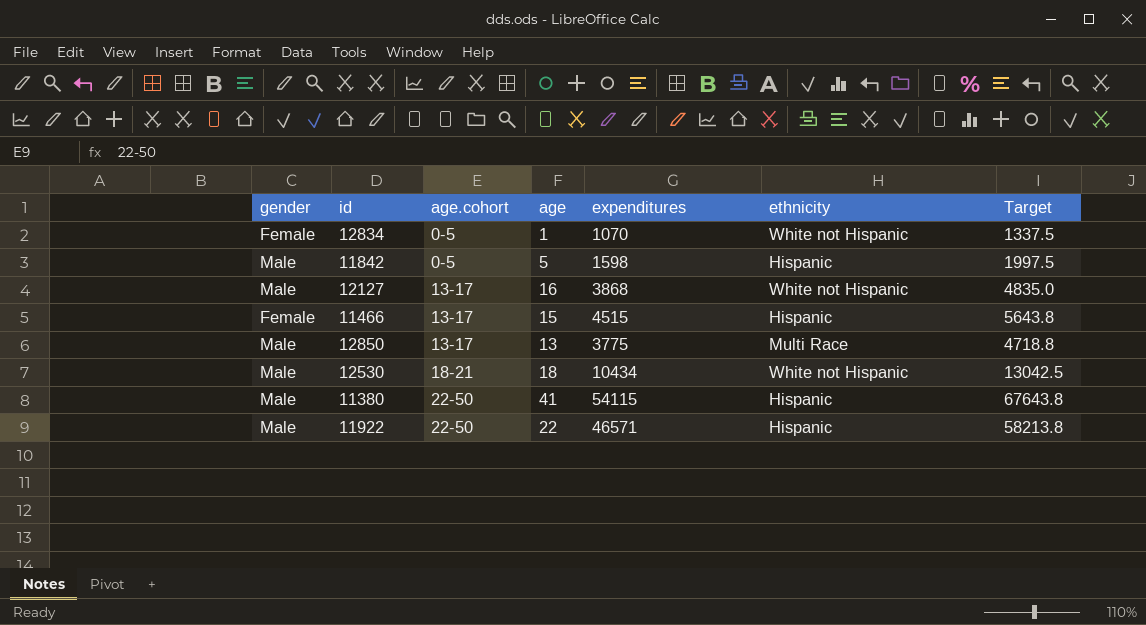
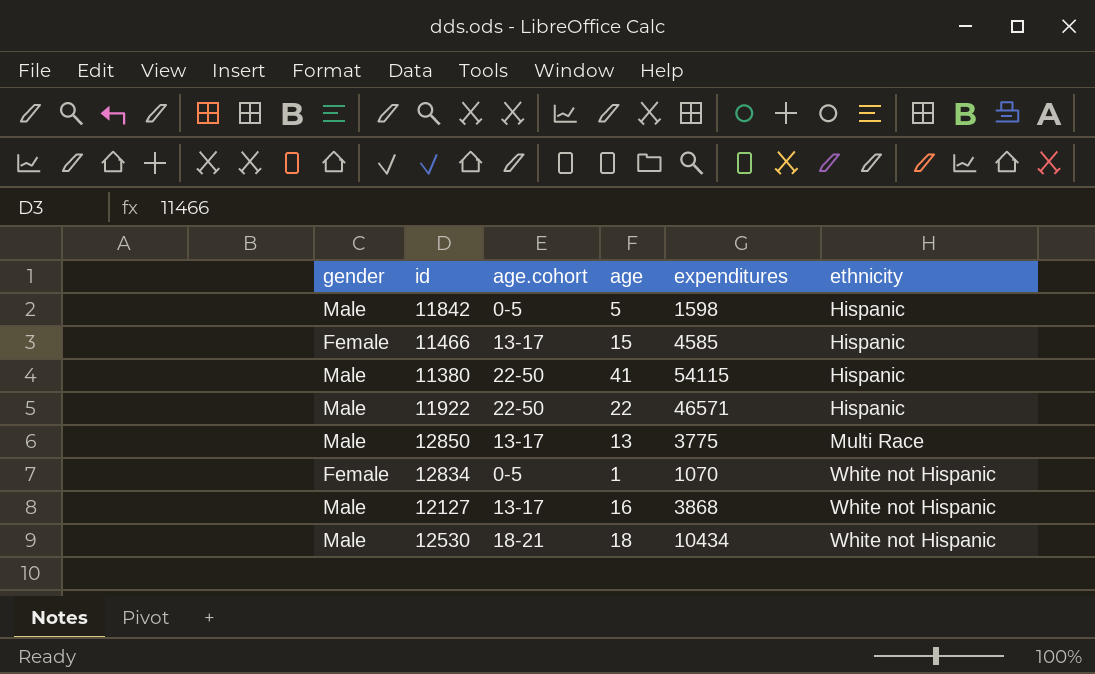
row order: age.cohort ascending -> ethnicity ascending
column Target | formula: [expenditures] * 1.25 -> none
11466 | expenditures: 4515 -> 4585

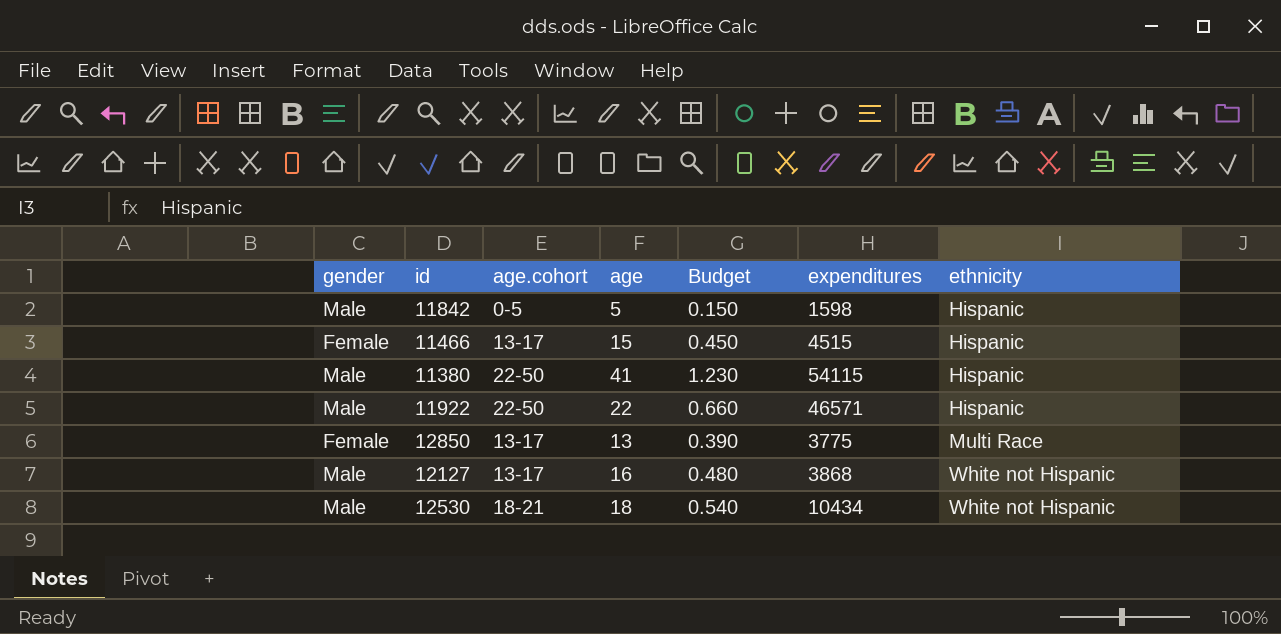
column Budget | formula: none -> [age] * 0.03
row 12834: Female | 0-5 | 1 | 1070 | White not Hispanic -> none
11466 | expenditures: 4585 -> 4515
12850 | gender: Male -> Female

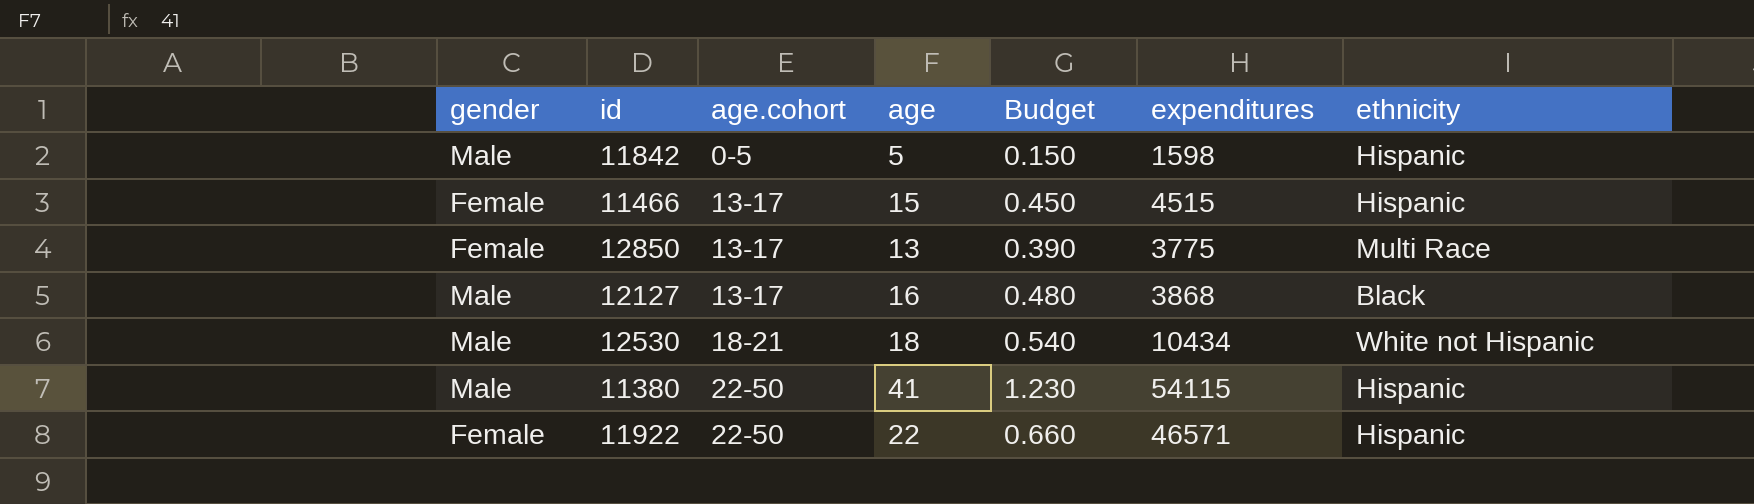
row order: ethnicity ascending -> age.cohort ascending
12127 | ethnicity: White not Hispanic -> Black
11922 | gender: Male -> Female

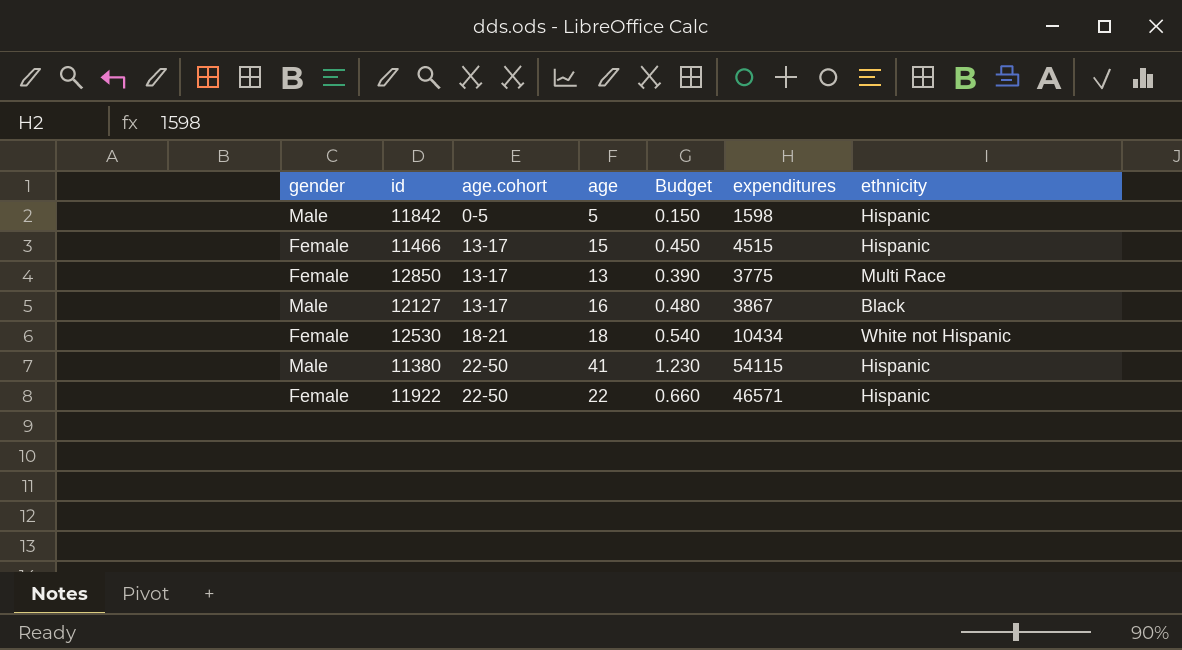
12127 | expenditures: 3868 -> 3867
12530 | gender: Male -> Female

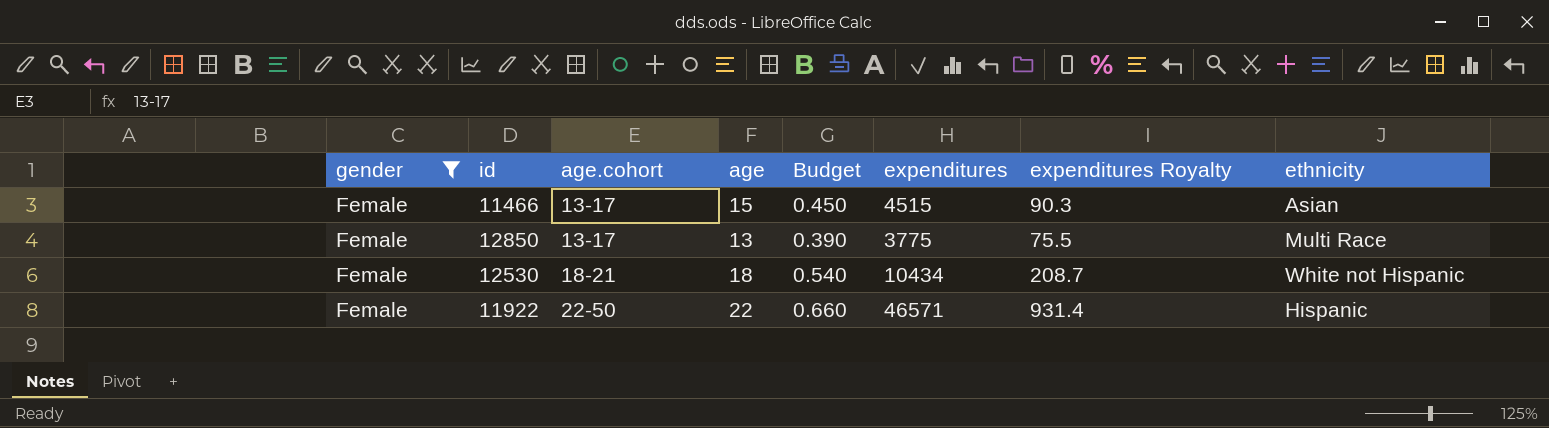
filter: none -> gender = Female
column expenditures Royalty | formula: none -> [expenditures] * 0.02
11466 | ethnicity: Hispanic -> Asian

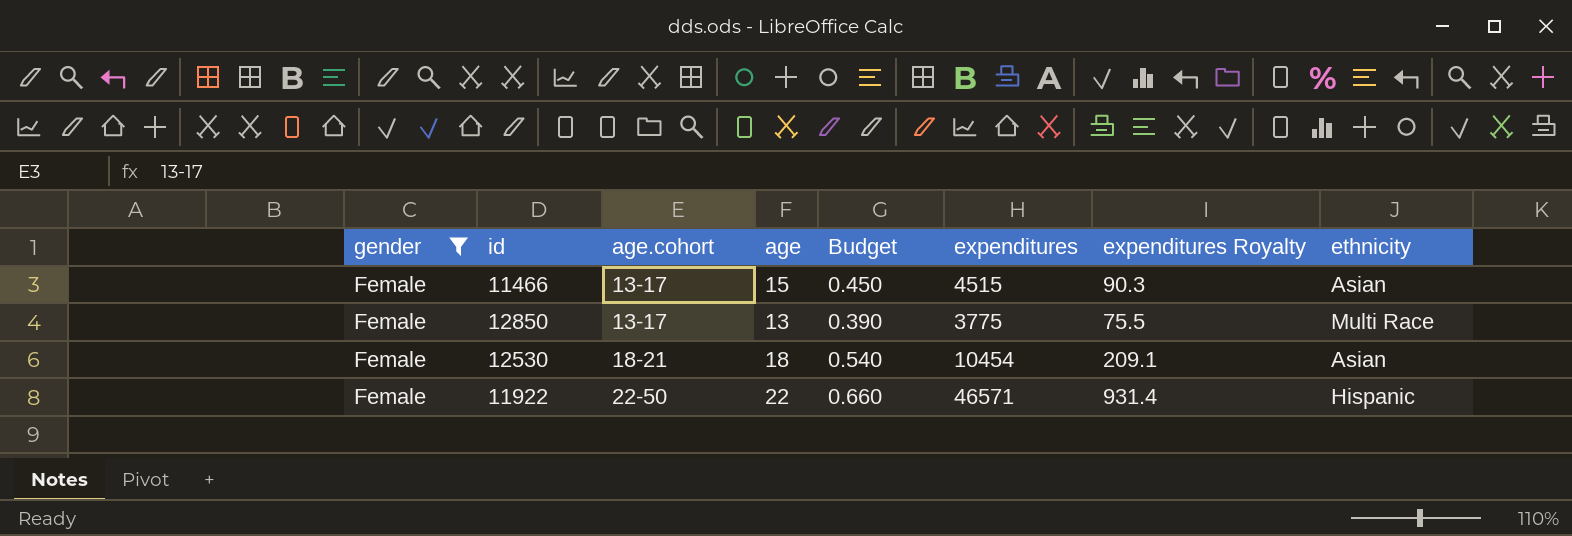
12530 | expenditures: 10434 -> 10454
12530 | expenditures Royalty: 208.7 -> 209.1
12530 | ethnicity: White not Hispanic -> Asian

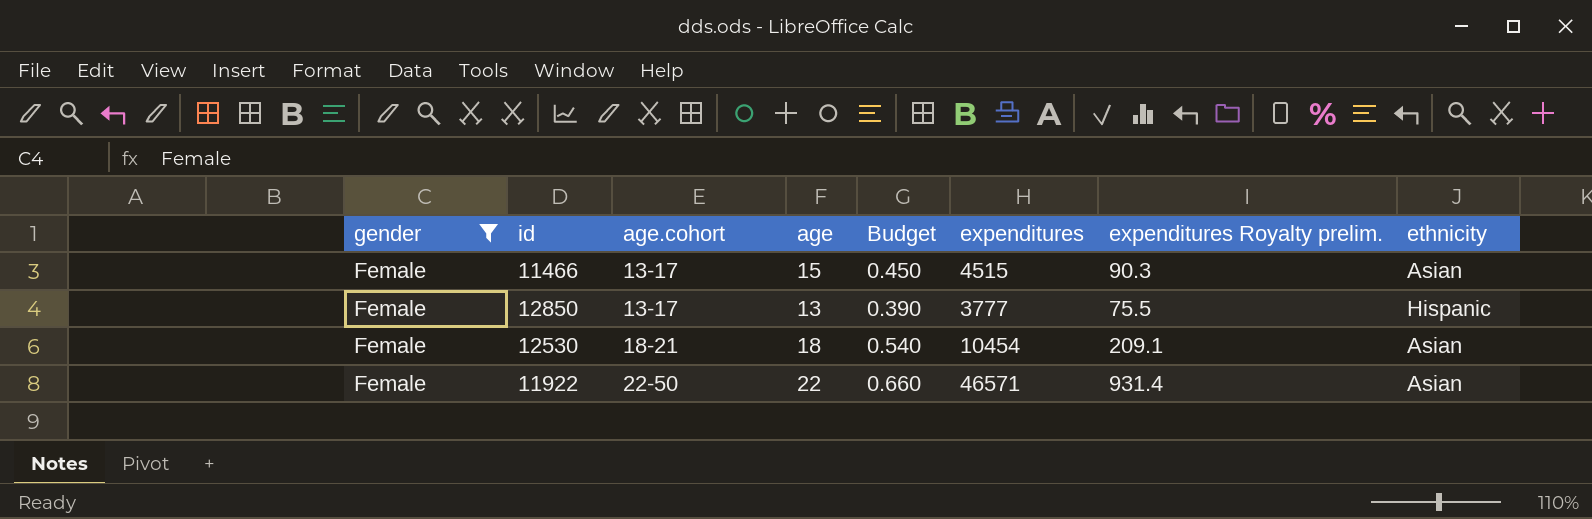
column name: expenditures Royalty -> expenditures Royalty prelim.
12850 | expenditures: 3775 -> 3777
12850 | ethnicity: Multi Race -> Hispanic
11922 | ethnicity: Hispanic -> Asian

